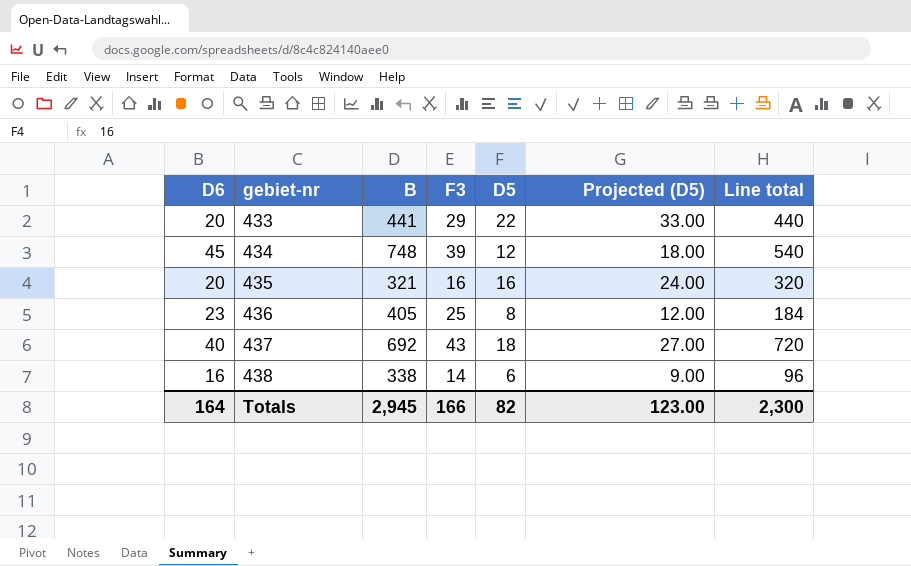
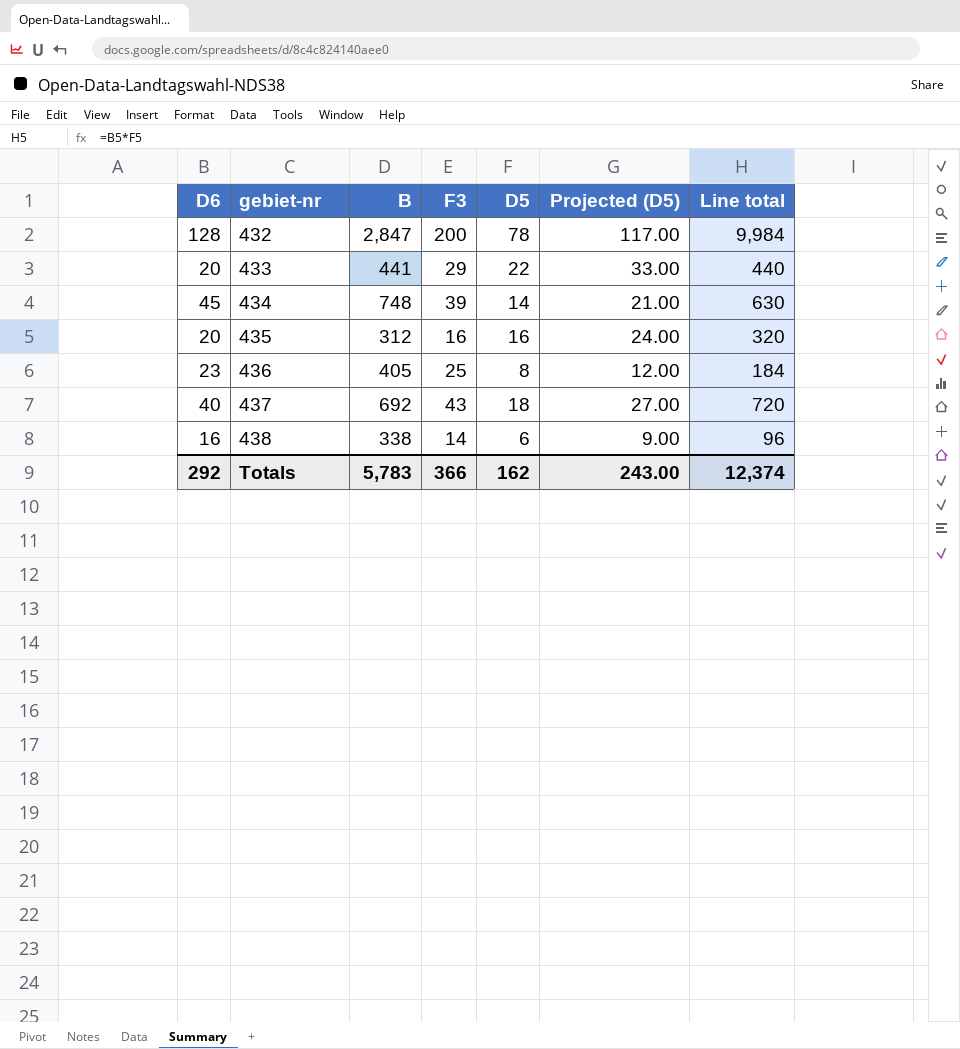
row 432: none -> 128 | 2,847 | 200 | 78 | 117.00 | 9,984
434 | D5: 12 -> 14
434 | Projected (D5): 18.00 -> 21.00
434 | Line total: 540 -> 630
435 | B: 321 -> 312
Totals | D6: 164 -> 292
Totals | B: 2,945 -> 5,783
Totals | F3: 166 -> 366
Totals | D5: 82 -> 162
Totals | Projected (D5): 123.00 -> 243.00
Totals | Line total: 2,300 -> 12,374

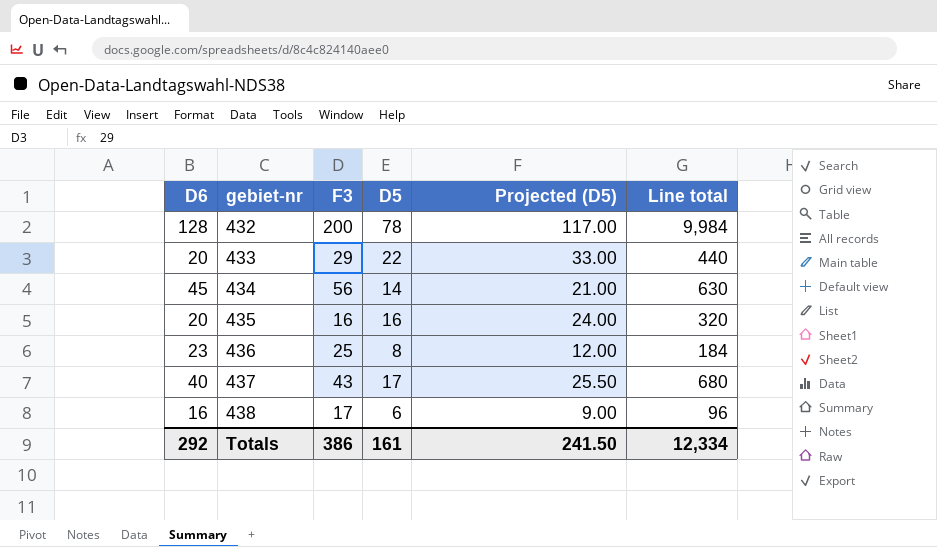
column B | position: 3 -> none
434 | F3: 39 -> 56
437 | D5: 18 -> 17
437 | Projected (D5): 27.00 -> 25.50
437 | Line total: 720 -> 680
438 | F3: 14 -> 17
Totals | F3: 366 -> 386
Totals | D5: 162 -> 161
Totals | Projected (D5): 243.00 -> 241.50
Totals | Line total: 12,374 -> 12,334

